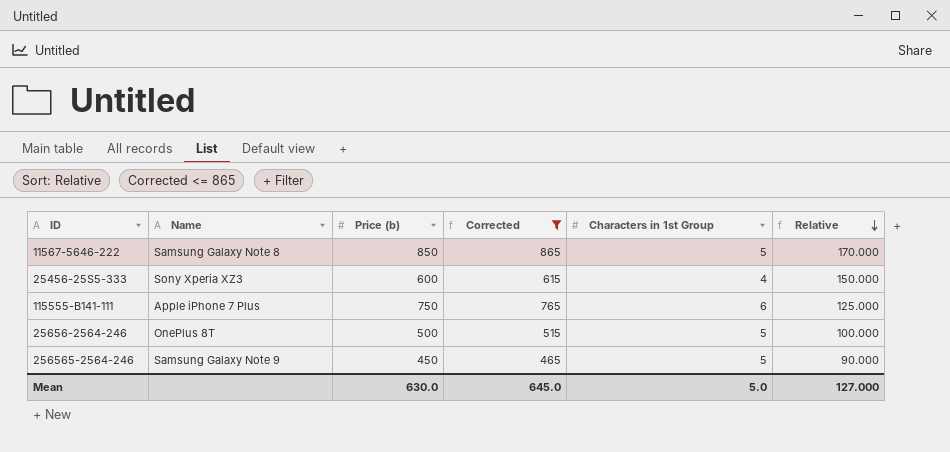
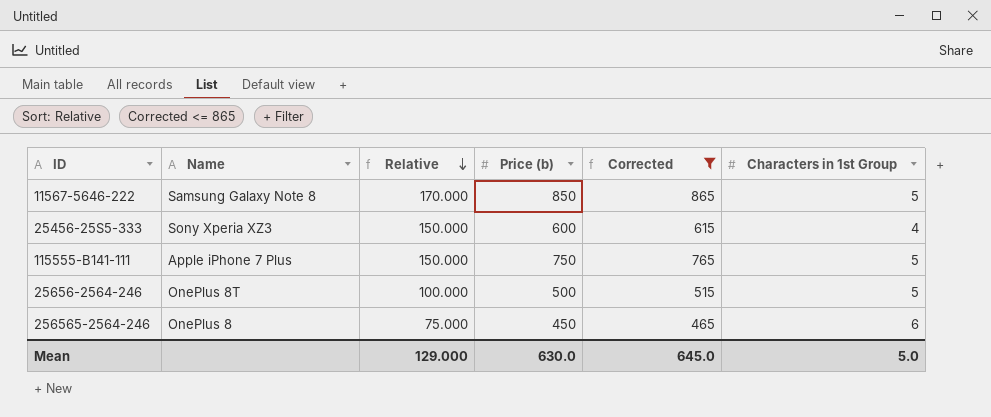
column Relative | position: 6 -> 3
115555-B141-111 | Relative: 125.000 -> 150.000
115555-B141-111 | Characters in 1st Group: 6 -> 5
256565-2564-246 | Name: Samsung Galaxy Note 9 -> OnePlus 8
256565-2564-246 | Relative: 90.000 -> 75.000
256565-2564-246 | Characters in 1st Group: 5 -> 6
Mean | Relative: 127.000 -> 129.000

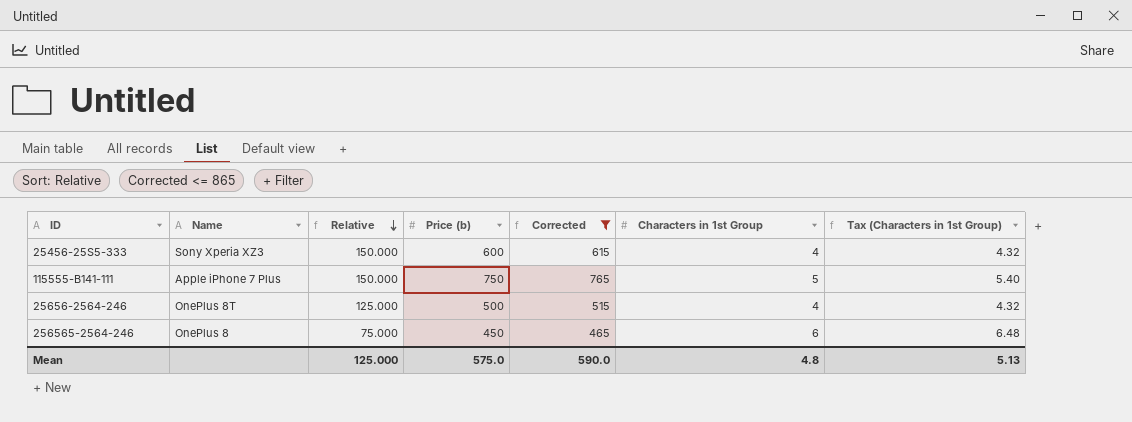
column Tax (Characters in 1st Group) | formula: none -> [Characters in 1st Group] * 1.08
row 11567-5646-222: Samsung Galaxy Note 8 | 170.000 | 850 | 865 | 5 -> none
25656-2564-246 | Relative: 100.000 -> 125.000
25656-2564-246 | Characters in 1st Group: 5 -> 4
Mean | Relative: 129.000 -> 125.000
Mean | Price (b): 630.0 -> 575.0
Mean | Corrected: 645.0 -> 590.0
Mean | Characters in 1st Group: 5.0 -> 4.8

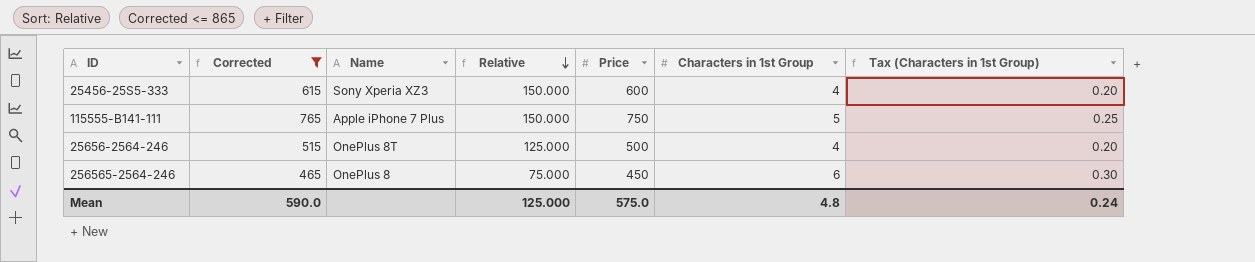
column Corrected | position: 5 -> 2
column name: Price (b) -> Price
column Tax (Characters in 1st Group) | formula: [Characters in 1st Group] * 1.08 -> [Characters in 1st Group] * 0.05
Mean | Tax (Characters in 1st Group): 5.13 -> 0.24

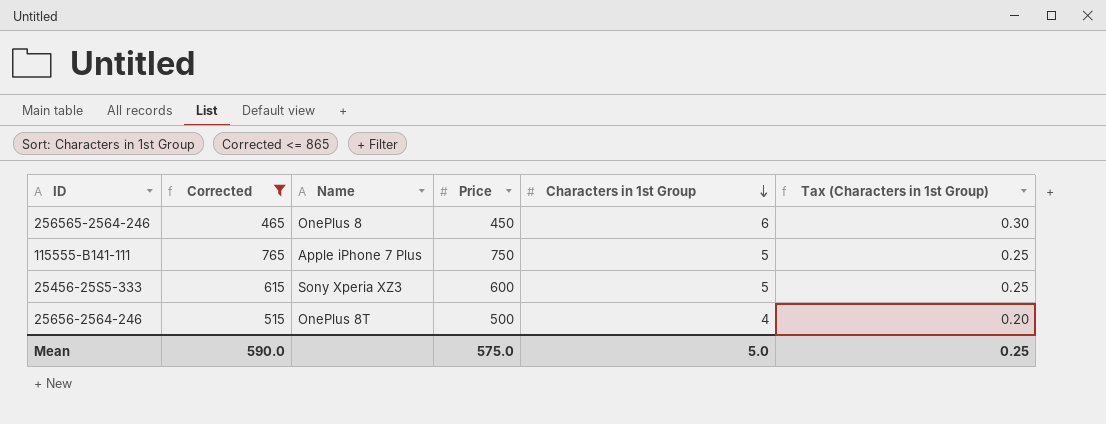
row order: Relative descending -> Characters in 1st Group descending
column Relative | formula: [Price] / [Characters in 1st Group] -> none
25456-25S5-333 | Characters in 1st Group: 4 -> 5
25456-25S5-333 | Tax (Characters in 1st Group): 0.20 -> 0.25
Mean | Characters in 1st Group: 4.8 -> 5.0
Mean | Tax (Characters in 1st Group): 0.24 -> 0.25

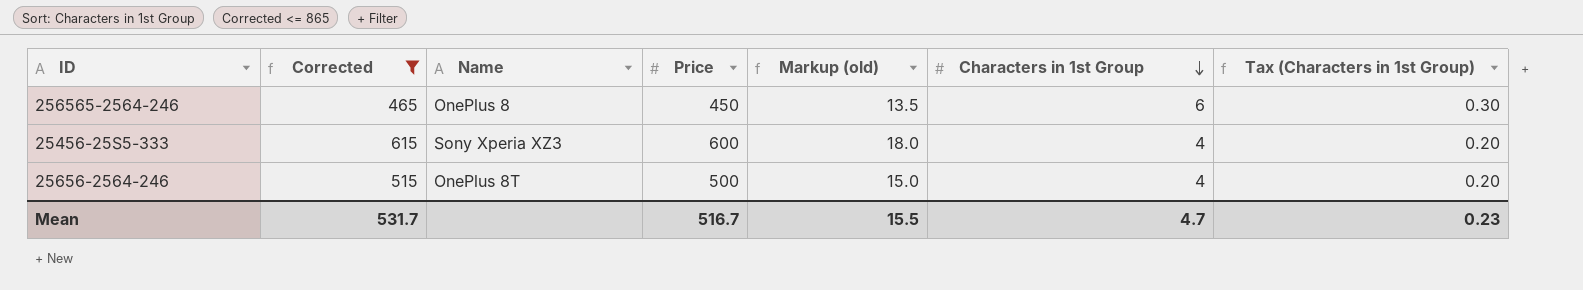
column Markup (old) | formula: none -> [Price] * 0.03
row 115555-B141-111: 765 | Apple iPhone 7 Plus | 750 | 5 | 0.25 -> none
25456-25S5-333 | Characters in 1st Group: 5 -> 4
25456-25S5-333 | Tax (Characters in 1st Group): 0.25 -> 0.20
Mean | Corrected: 590.0 -> 531.7
Mean | Price: 575.0 -> 516.7
Mean | Characters in 1st Group: 5.0 -> 4.7
Mean | Tax (Characters in 1st Group): 0.25 -> 0.23

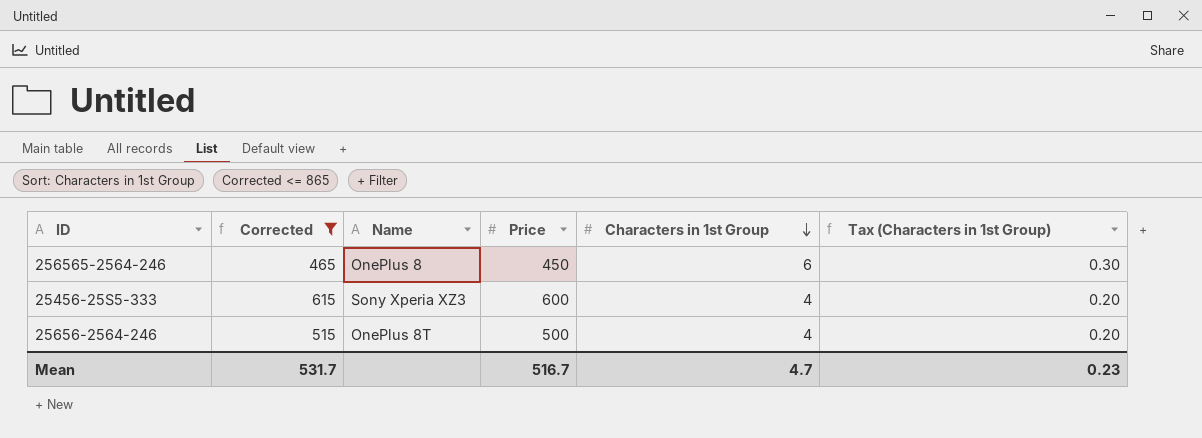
column Markup (old) | formula: [Price] * 0.03 -> none

